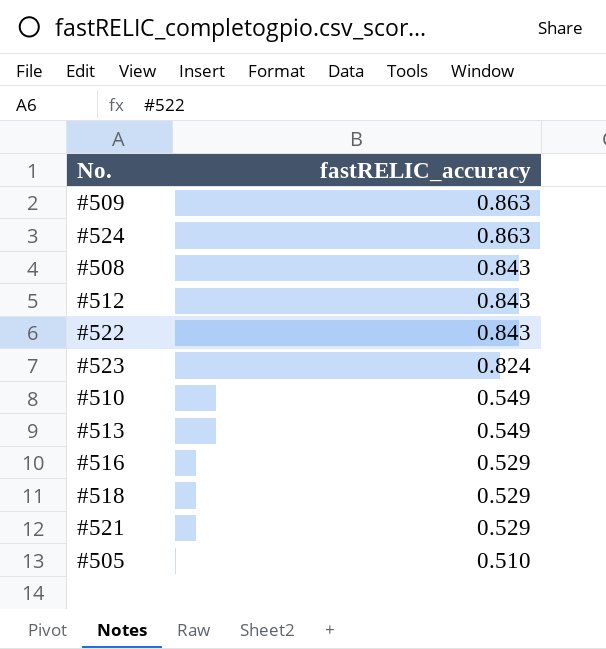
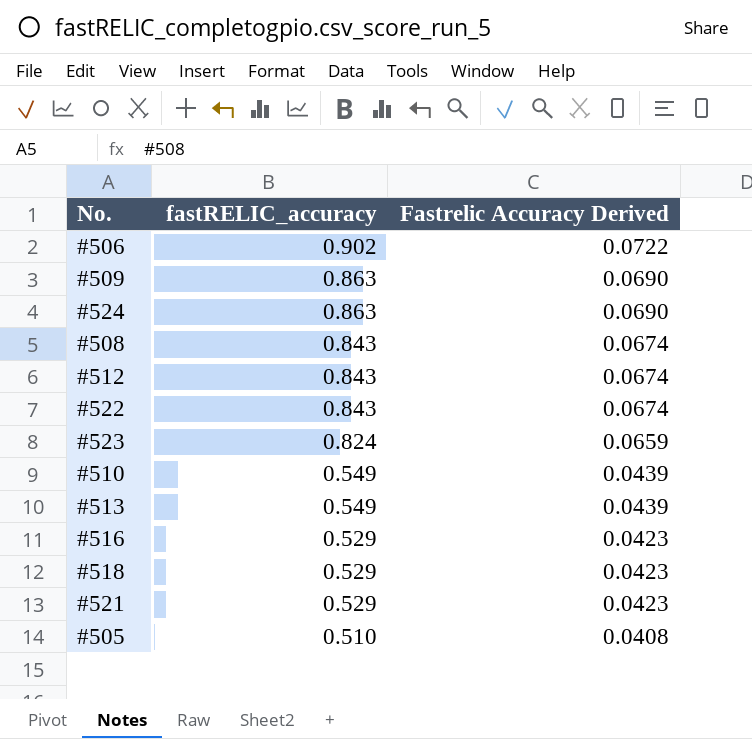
column Fastrelic Accuracy Derived | formula: none -> [fastRELIC_accuracy] * 0.08
row #506: none -> 0.902 | 0.0722

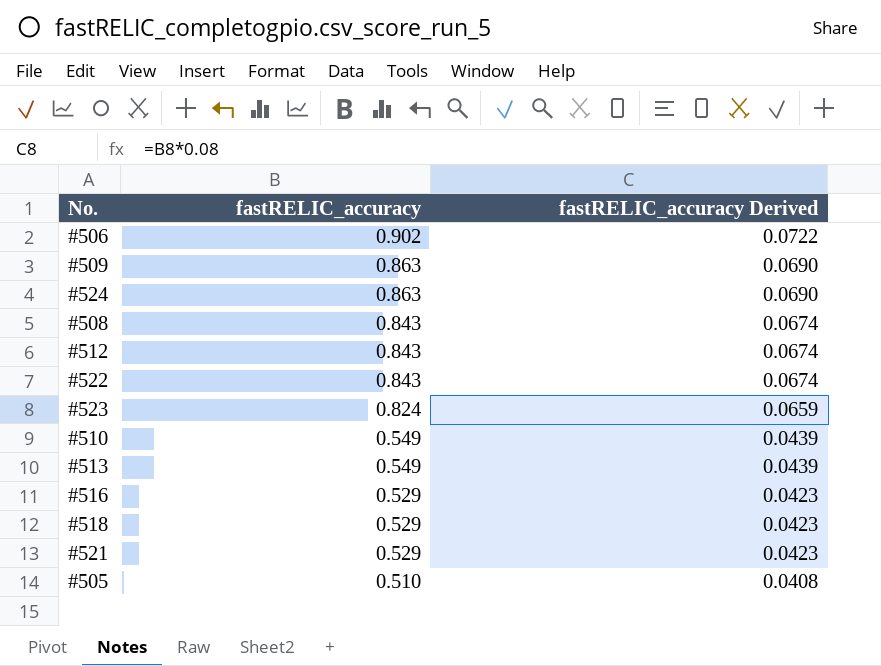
column name: Fastrelic Accuracy Derived -> fastRELIC_accuracy Derived

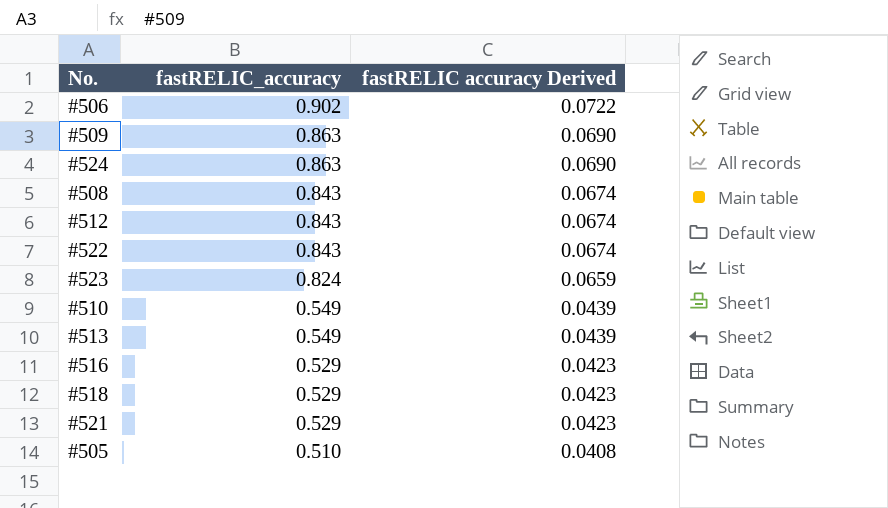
column name: fastRELIC_accuracy Derived -> fastRELIC accuracy Derived

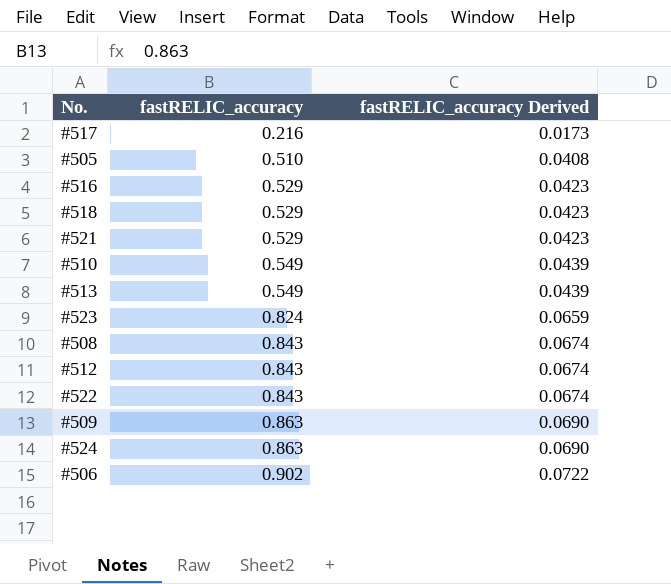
row order: fastRELIC_accuracy descending -> fastRELIC_accuracy ascending
column name: fastRELIC accuracy Derived -> fastRELIC_accuracy Derived
row #517: none -> 0.216 | 0.0173

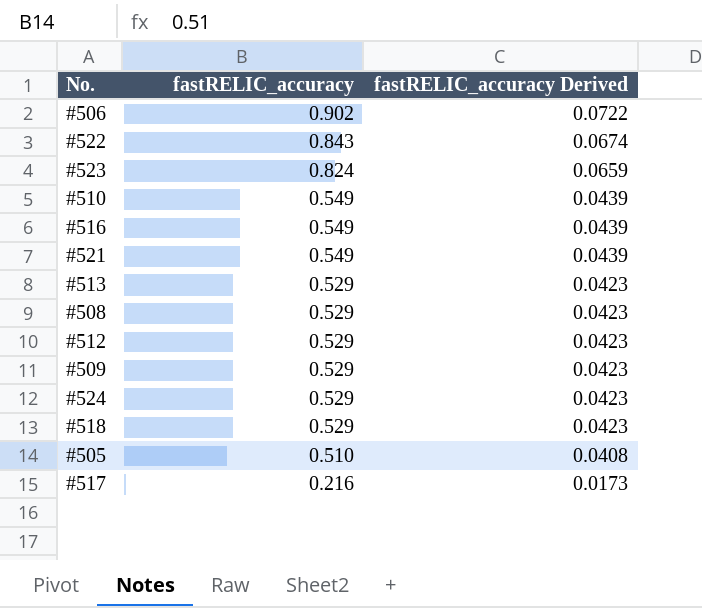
row order: fastRELIC_accuracy ascending -> fastRELIC_accuracy descending
#516 | fastRELIC_accuracy: 0.529 -> 0.549
#516 | fastRELIC_accuracy Derived: 0.0423 -> 0.0439
#521 | fastRELIC_accuracy: 0.529 -> 0.549
#521 | fastRELIC_accuracy Derived: 0.0423 -> 0.0439
#513 | fastRELIC_accuracy: 0.549 -> 0.529
#513 | fastRELIC_accuracy Derived: 0.0439 -> 0.0423
#508 | fastRELIC_accuracy: 0.843 -> 0.529
#508 | fastRELIC_accuracy Derived: 0.0674 -> 0.0423
#512 | fastRELIC_accuracy: 0.843 -> 0.529
#512 | fastRELIC_accuracy Derived: 0.0674 -> 0.0423
#509 | fastRELIC_accuracy: 0.863 -> 0.529
#509 | fastRELIC_accuracy Derived: 0.0690 -> 0.0423
#524 | fastRELIC_accuracy: 0.863 -> 0.529
#524 | fastRELIC_accuracy Derived: 0.0690 -> 0.0423

